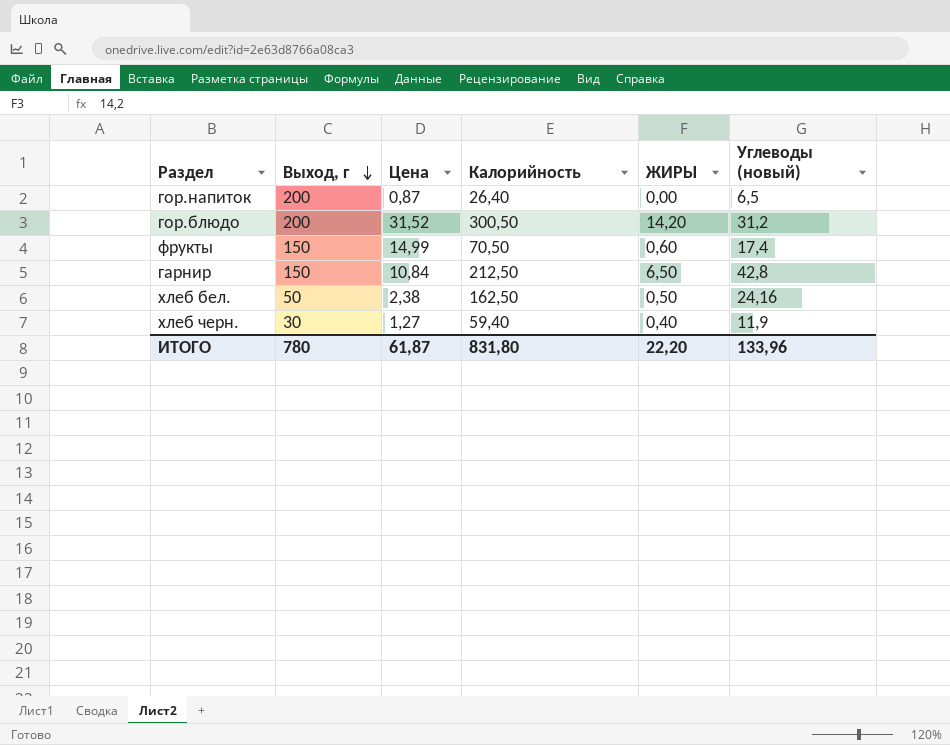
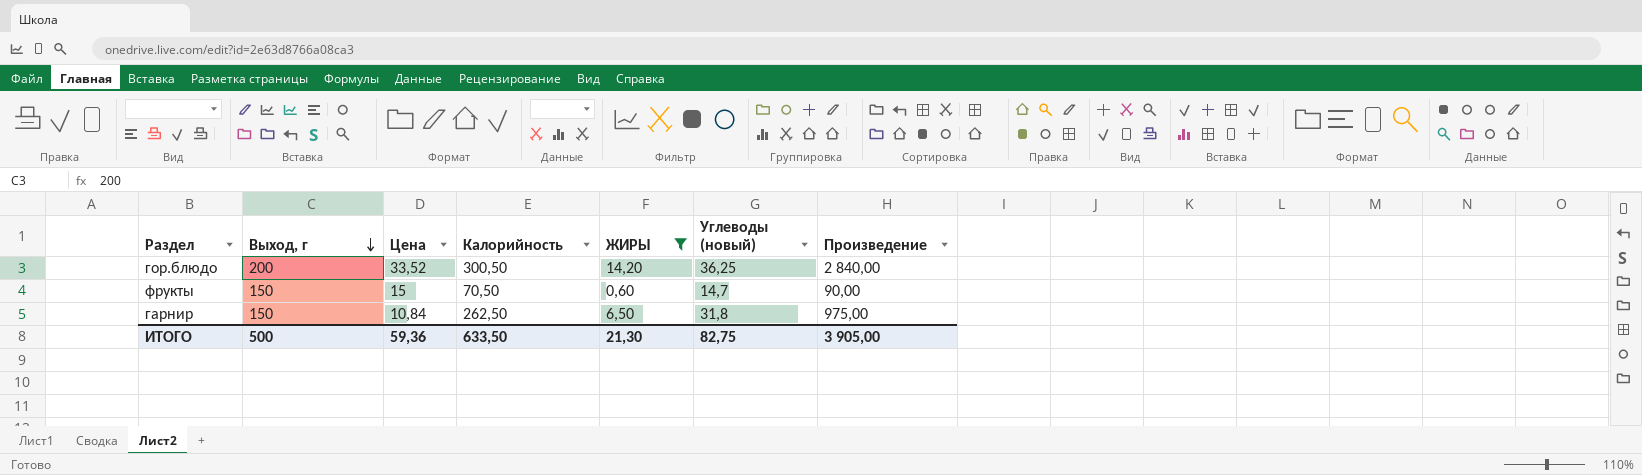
filter: none -> ЖИРЫ >= 0,60
column Произведение | formula: none -> [Выход, г] * [ЖИРЫ]
гор.блюдо | Цена: 31,52 -> 33,52
гор.блюдо | Углеводы (новый): 31,2 -> 36,25
фрукты | Цена: 14,99 -> 15
фрукты | Углеводы (новый): 17,4 -> 14,7
гарнир | Калорийность: 212,50 -> 262,50
гарнир | Углеводы (новый): 42,8 -> 31,8
ИТОГО | Выход, г: 780 -> 500
ИТОГО | Цена: 61,87 -> 59,36
ИТОГО | Калорийность: 831,80 -> 633,50
ИТОГО | ЖИРЫ: 22,20 -> 21,30
ИТОГО | Углеводы (новый): 133,96 -> 82,75

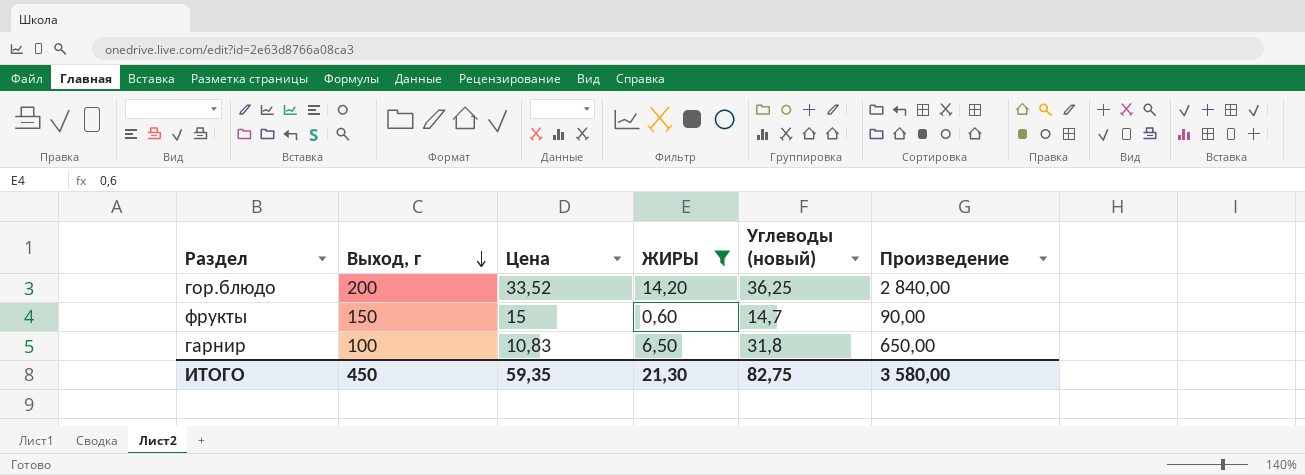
column Калорийность | position: 4 -> none
гарнир | Выход, г: 150 -> 100
гарнир | Цена: 10,84 -> 10,83
гарнир | Произведение: 975,00 -> 650,00
ИТОГО | Выход, г: 500 -> 450
ИТОГО | Цена: 59,36 -> 59,35
ИТОГО | Произведение: 3 905,00 -> 3 580,00

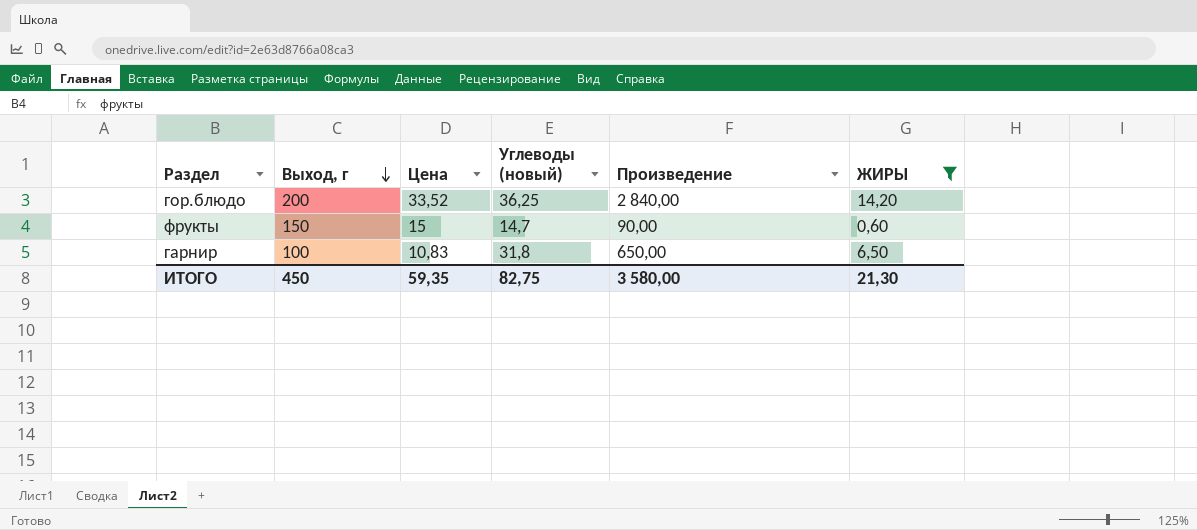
column ЖИРЫ | position: 4 -> 6

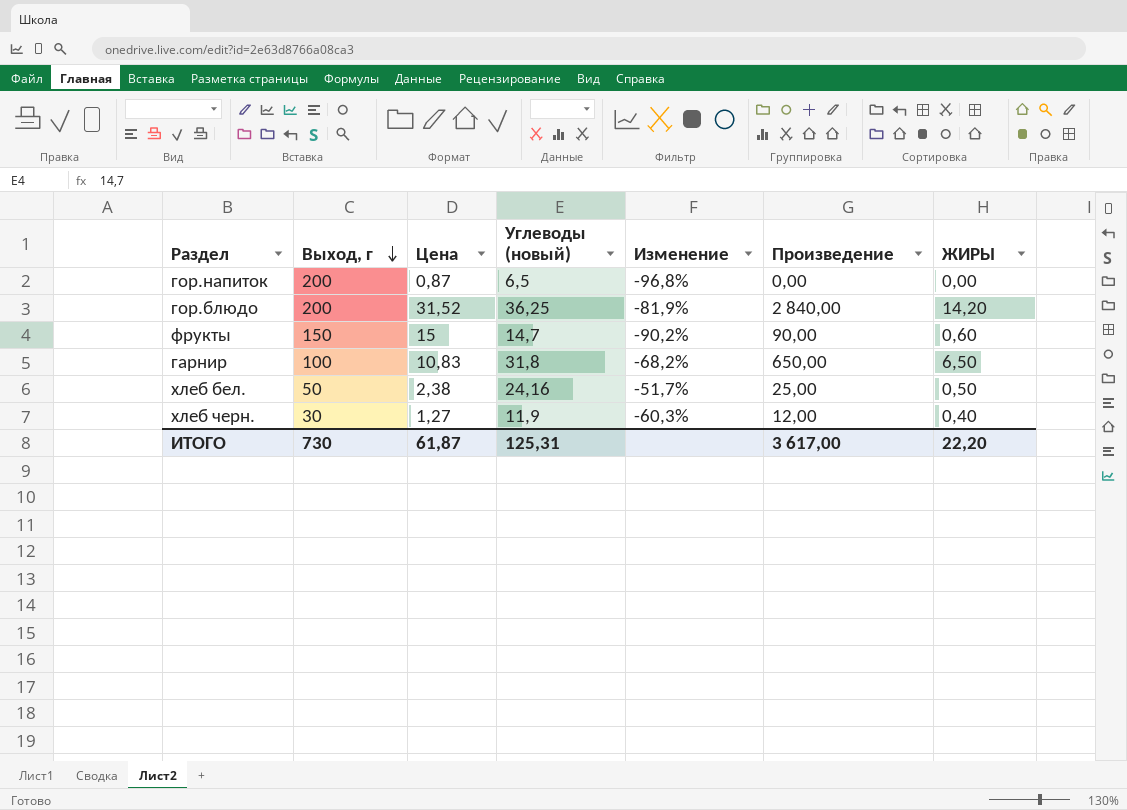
filter: ЖИРЫ >= 0,60 -> none
column Изменение | formula: none -> ([Углеводы (новый)] - [Выход, г]) / [Выход, г]
гор.блюдо | Цена: 33,52 -> 31,52
ИТОГО | Выход, г: 450 -> 730
ИТОГО | Цена: 59,35 -> 61,87
ИТОГО | Углеводы (новый): 82,75 -> 125,31
ИТОГО | Произведение: 3 580,00 -> 3 617,00
ИТОГО | ЖИРЫ: 21,30 -> 22,20

